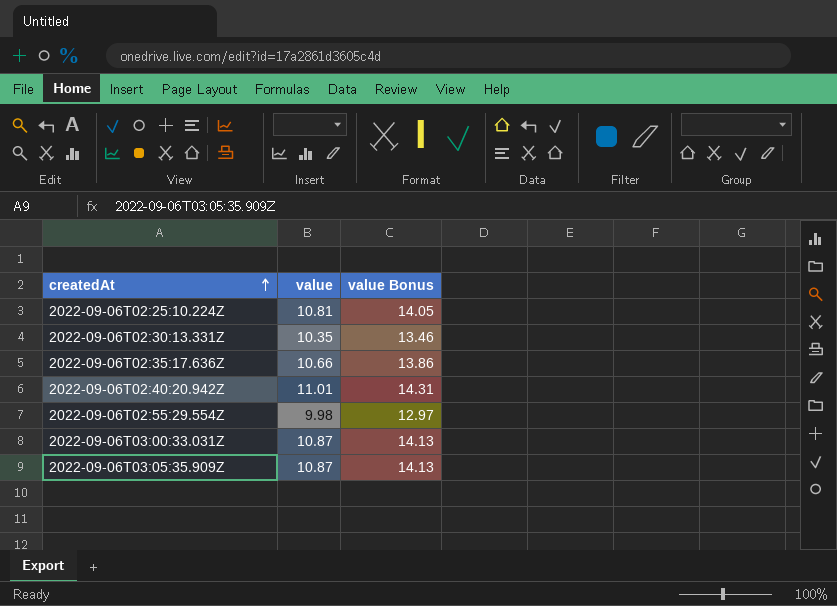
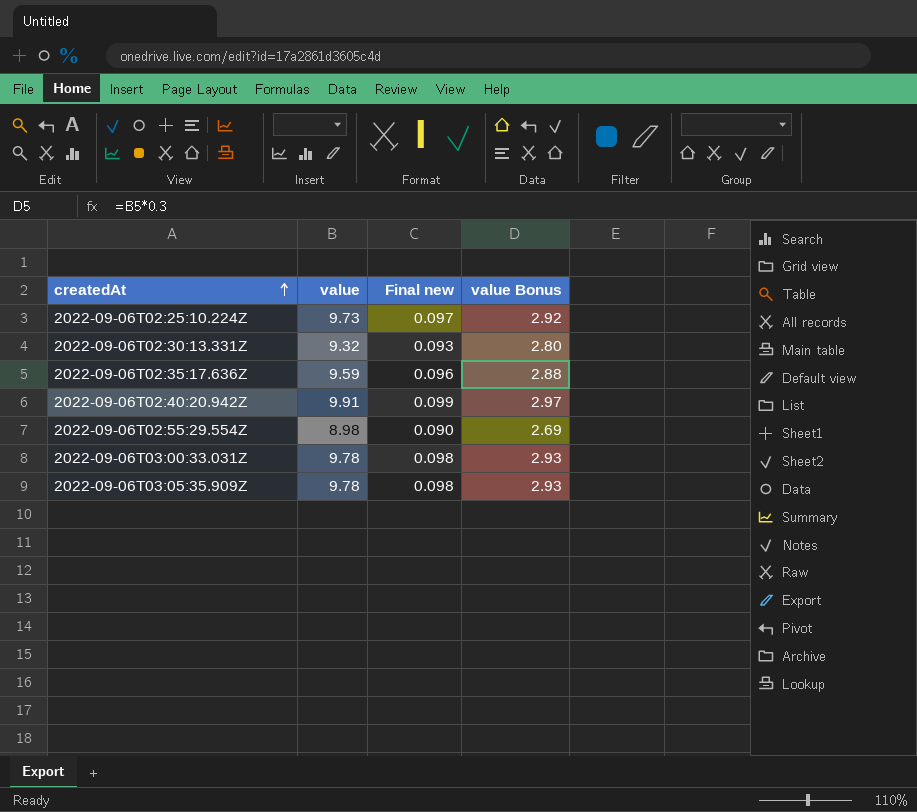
column Final new | formula: none -> [value] * 0.01
column value Bonus | formula: [value] * 1.3 -> [value] * 0.3
2022-09-06T02:25:10.224Z | value: 10.81 -> 9.73
2022-09-06T02:30:13.331Z | value: 10.35 -> 9.32
2022-09-06T02:35:17.636Z | value: 10.66 -> 9.59
2022-09-06T02:40:20.942Z | value: 11.01 -> 9.91
2022-09-06T02:55:29.554Z | value: 9.98 -> 8.98
2022-09-06T03:00:33.031Z | value: 10.87 -> 9.78
2022-09-06T03:05:35.909Z | value: 10.87 -> 9.78

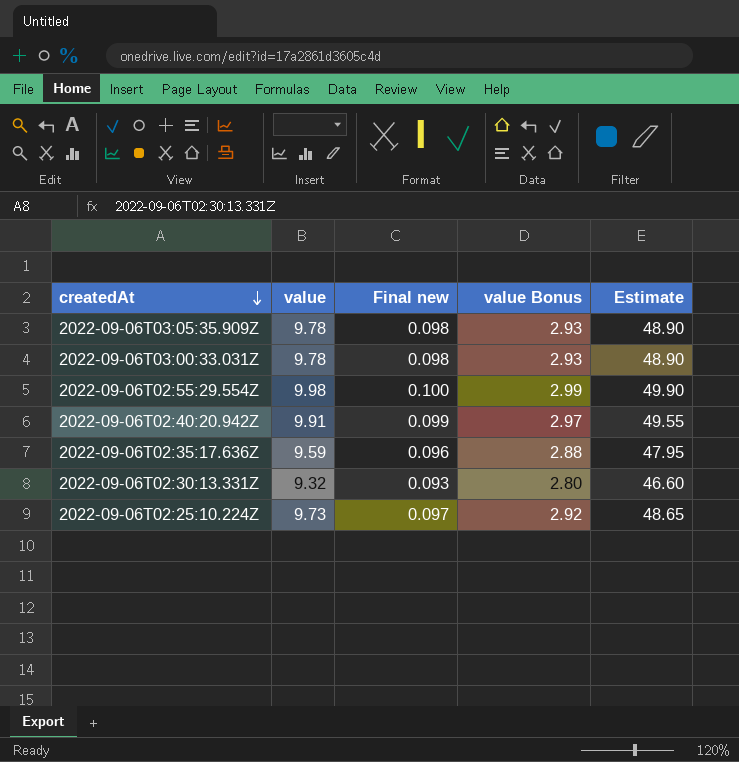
row order: createdAt ascending -> createdAt descending
column Estimate | formula: none -> [value] * 5
2022-09-06T02:55:29.554Z | value: 8.98 -> 9.98
2022-09-06T02:55:29.554Z | Final new: 0.090 -> 0.100
2022-09-06T02:55:29.554Z | value Bonus: 2.69 -> 2.99

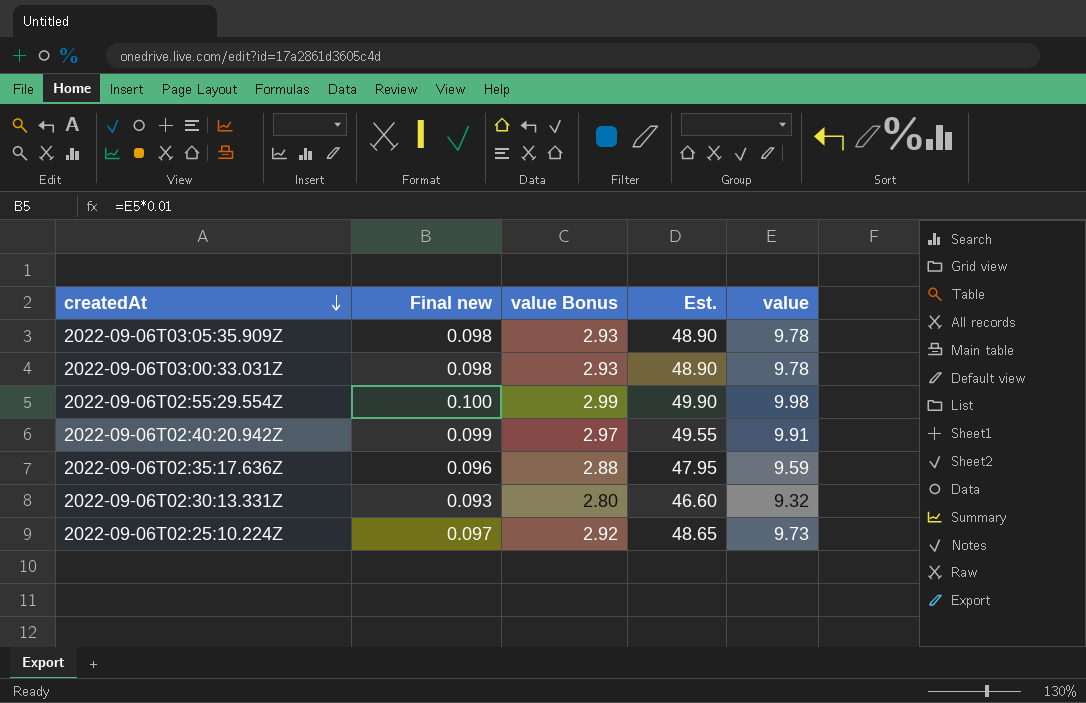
column name: Estimate -> Est.
column value | position: 2 -> 5

